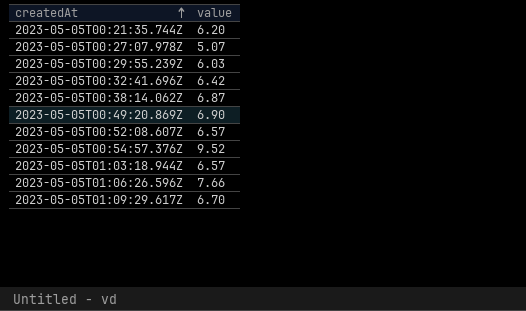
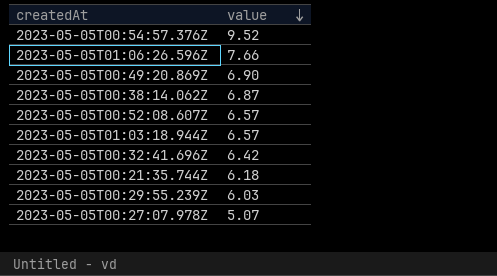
row order: createdAt ascending -> value descending
row 2023-05-05T01:09:29.617Z: 6.70 -> none
2023-05-05T00:21:35.744Z | value: 6.20 -> 6.18

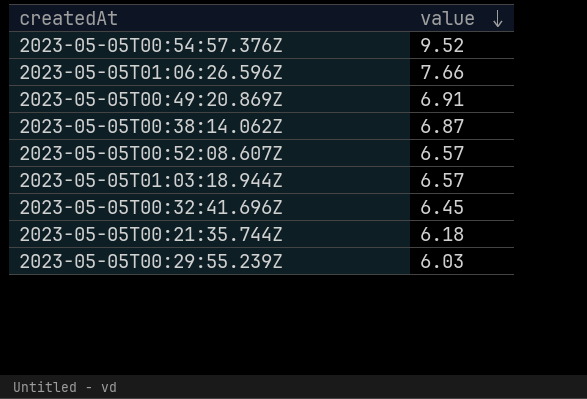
row 2023-05-05T00:27:07.978Z: 5.07 -> none
2023-05-05T00:49:20.869Z | value: 6.90 -> 6.91
2023-05-05T00:32:41.696Z | value: 6.42 -> 6.45

